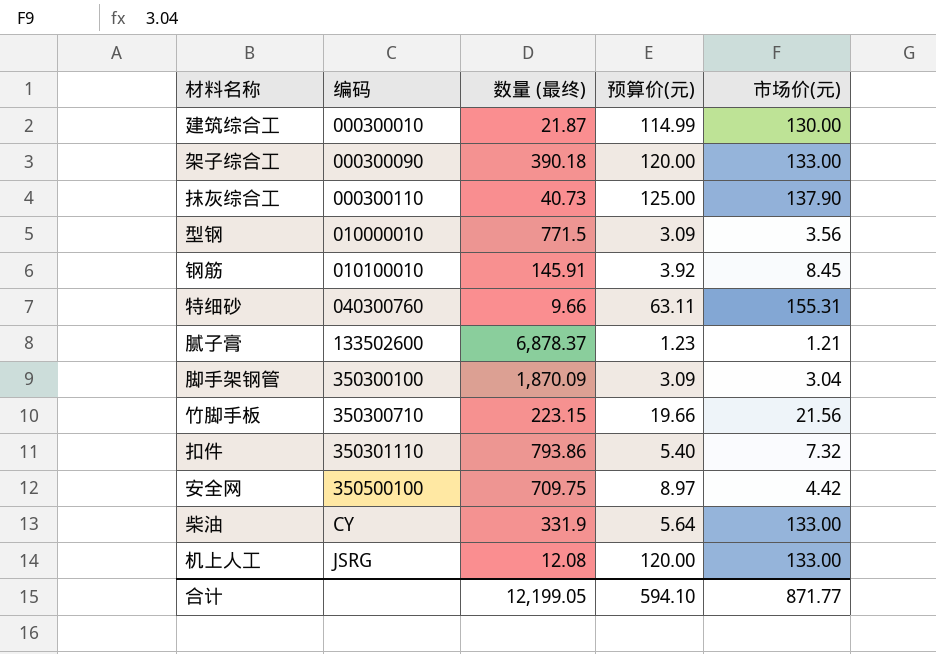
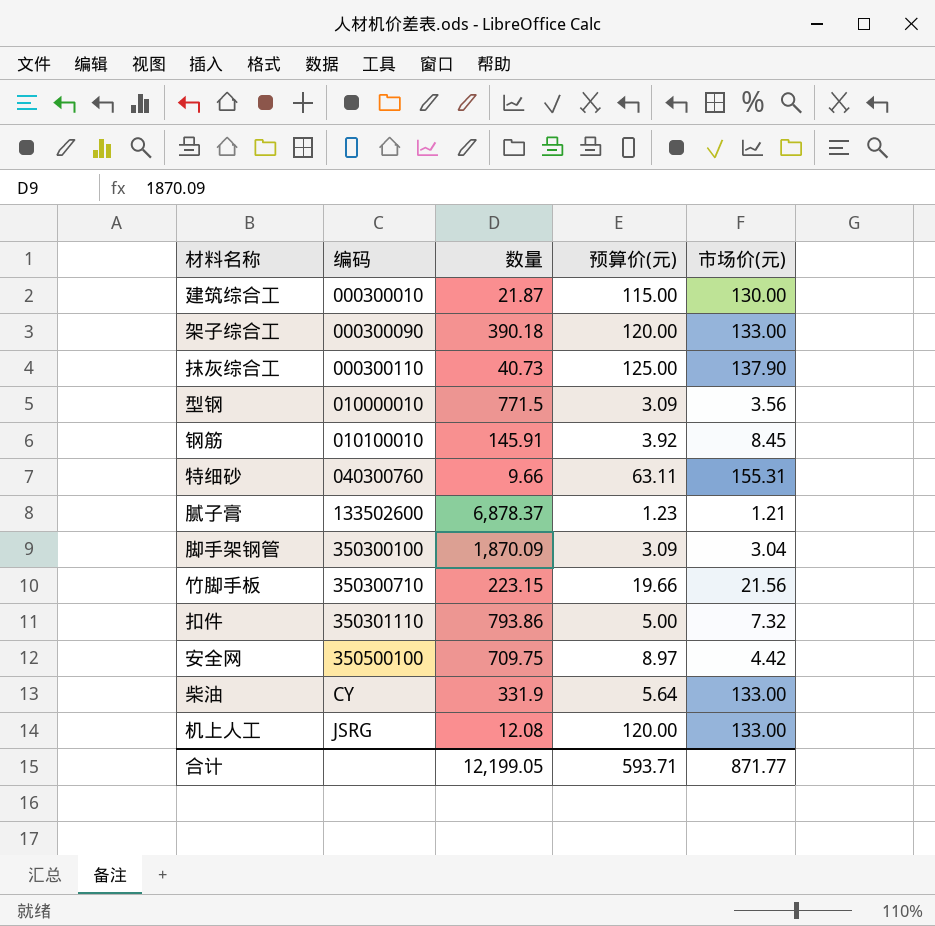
column name: 数量 (最终) -> 数量
建筑综合工 | 预算价(元): 114.99 -> 115.00
扣件 | 预算价(元): 5.40 -> 5.00
合计 | 预算价(元): 594.10 -> 593.71

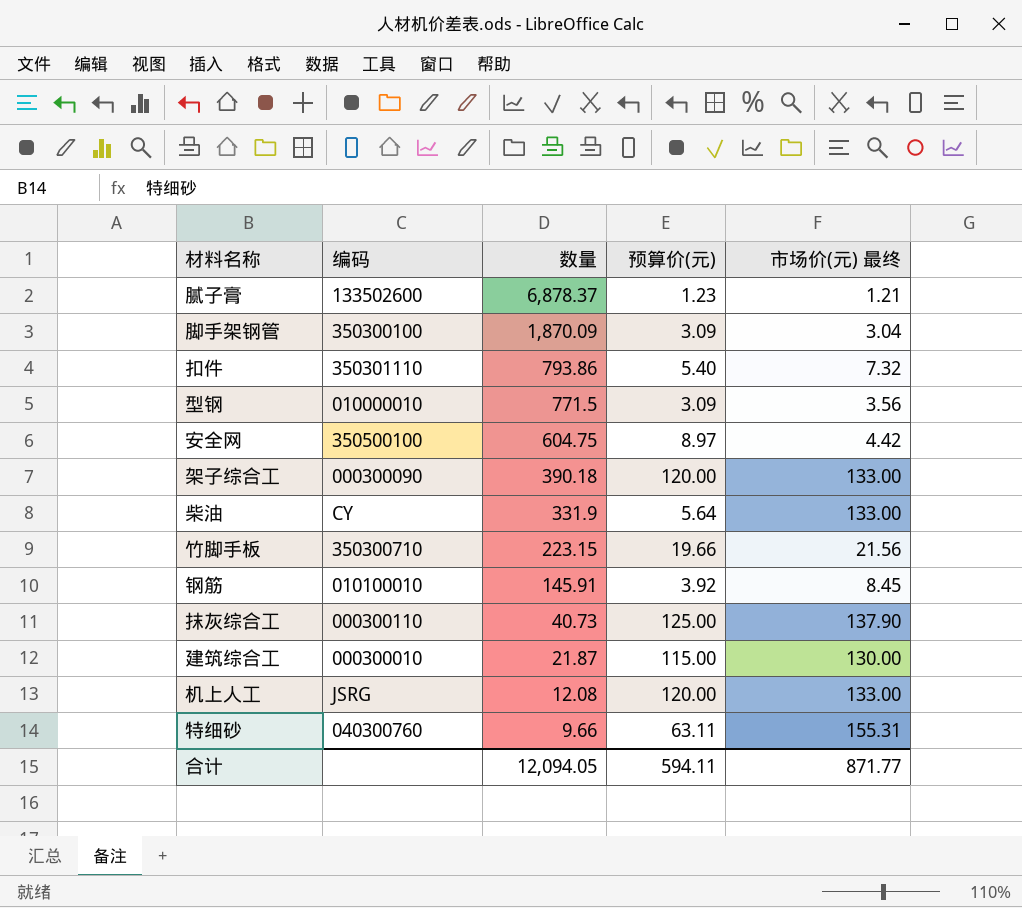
row order: 编码 ascending -> 数量 descending
column name: 市场价(元) -> 市场价(元) 最终
扣件 | 预算价(元): 5.00 -> 5.40
安全网 | 数量: 709.75 -> 604.75
合计 | 数量: 12,199.05 -> 12,094.05
合计 | 预算价(元): 593.71 -> 594.11

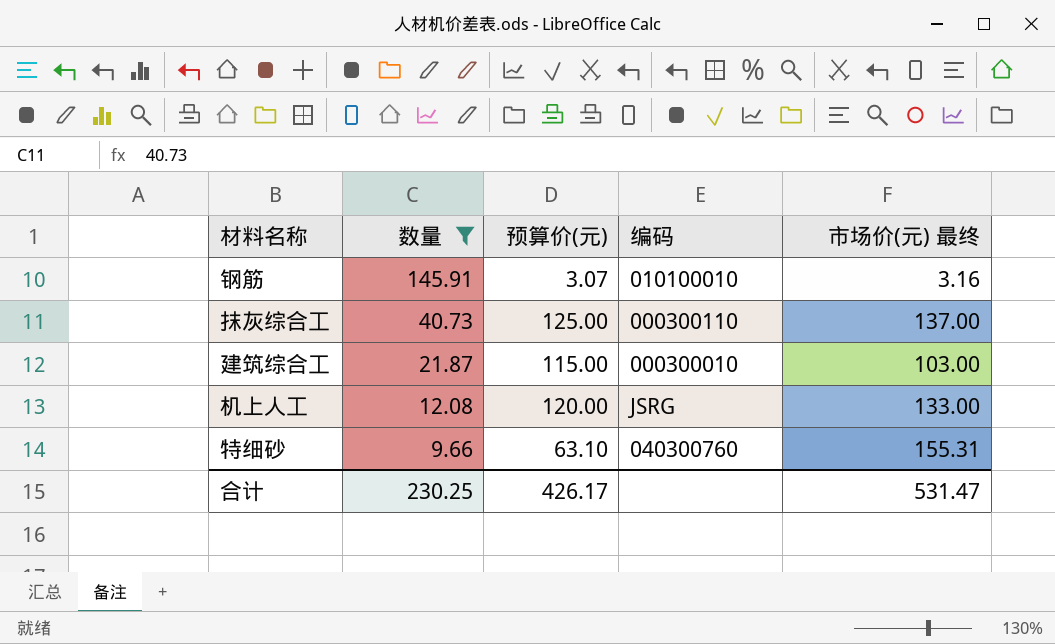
filter: none -> 数量 <= 145.91
column 编码 | position: 2 -> 4
钢筋 | 预算价(元): 3.92 -> 3.07
钢筋 | 市场价(元) 最终: 8.45 -> 3.16
抹灰综合工 | 市场价(元) 最终: 137.90 -> 137.00
建筑综合工 | 市场价(元) 最终: 130.00 -> 103.00
特细砂 | 预算价(元): 63.11 -> 63.10
合计 | 数量: 12,094.05 -> 230.25
合计 | 预算价(元): 594.11 -> 426.17
合计 | 市场价(元) 最终: 871.77 -> 531.47

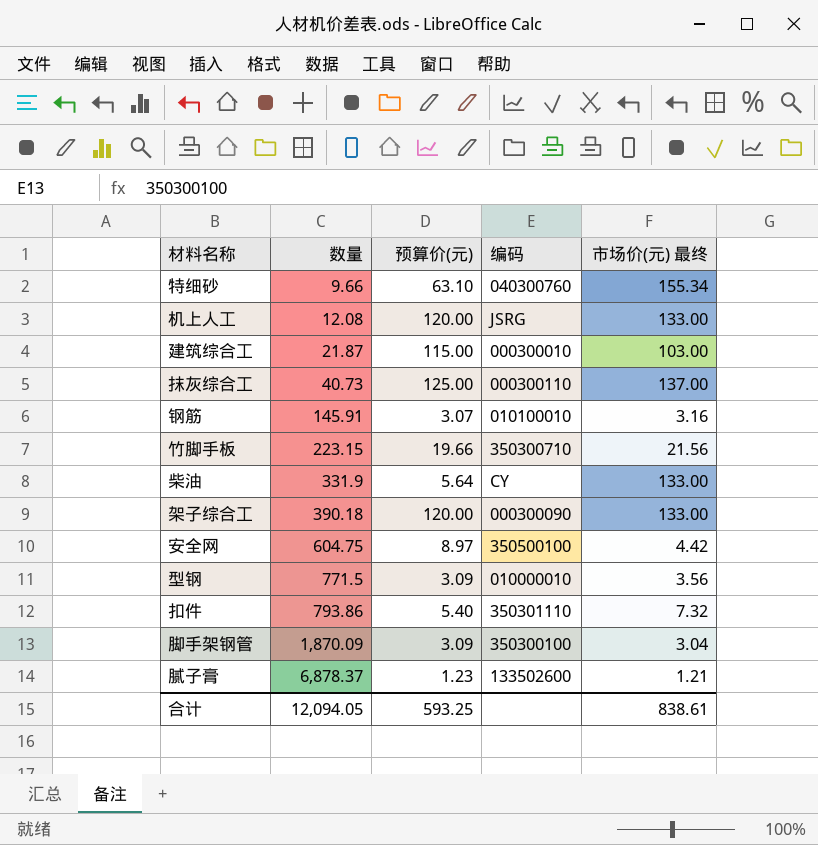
filter: 数量 <= 145.91 -> none
row order: 数量 descending -> 数量 ascending
特细砂 | 市场价(元) 最终: 155.31 -> 155.34
合计 | 数量: 230.25 -> 12,094.05
合计 | 预算价(元): 426.17 -> 593.25
合计 | 市场价(元) 最终: 531.47 -> 838.61

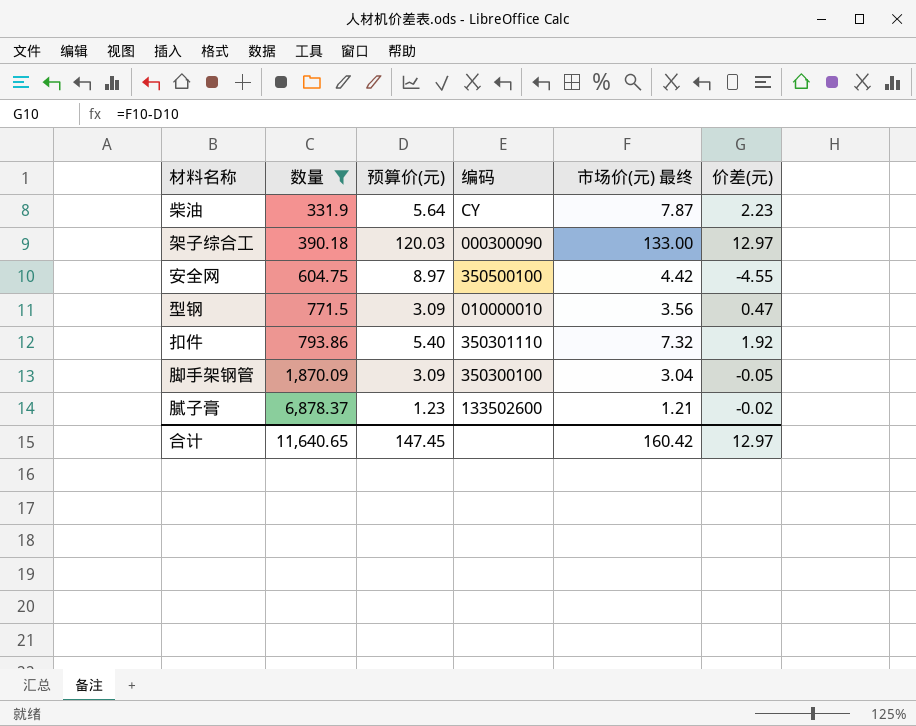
filter: none -> 数量 >= 331.9
column 价差(元) | formula: none -> [市场价(元) 最终] - [预算价(元)]
柴油 | 市场价(元) 最终: 133.00 -> 7.87
架子综合工 | 预算价(元): 120.00 -> 120.03
合计 | 数量: 12,094.05 -> 11,640.65
合计 | 预算价(元): 593.25 -> 147.45
合计 | 市场价(元) 最终: 838.61 -> 160.42

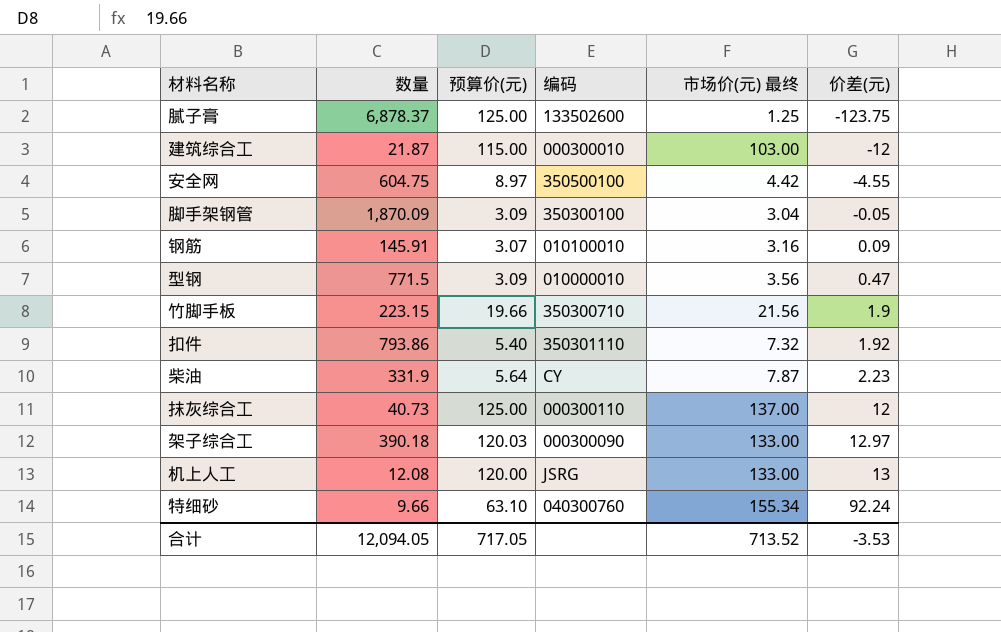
filter: 数量 >= 331.9 -> none
row order: 数量 ascending -> 价差(元) ascending
腻子膏 | 预算价(元): 1.23 -> 125.00
腻子膏 | 市场价(元) 最终: 1.21 -> 1.25
腻子膏 | 价差(元): -0.02 -> -123.75
合计 | 数量: 11,640.65 -> 12,094.05
合计 | 预算价(元): 147.45 -> 717.05
合计 | 市场价(元) 最终: 160.42 -> 713.52
合计 | 价差(元): 12.97 -> -3.53

